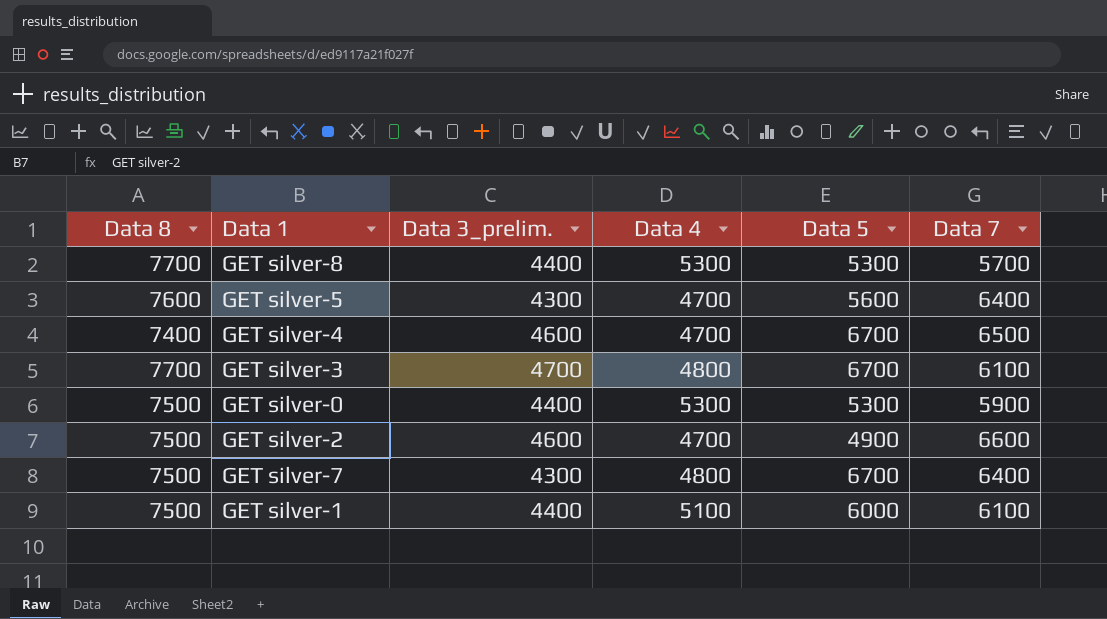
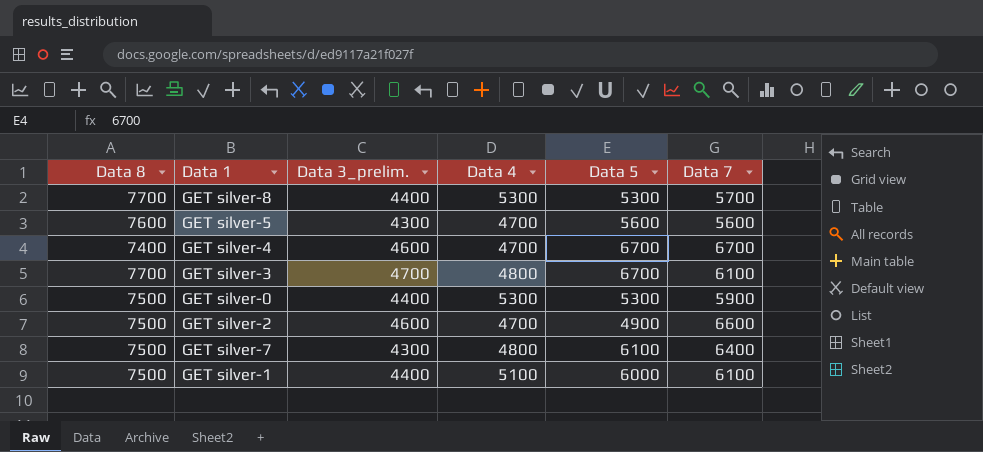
GET silver-5 | Data 7: 6400 -> 5600
GET silver-4 | Data 7: 6500 -> 6700
GET silver-7 | Data 5: 6700 -> 6100

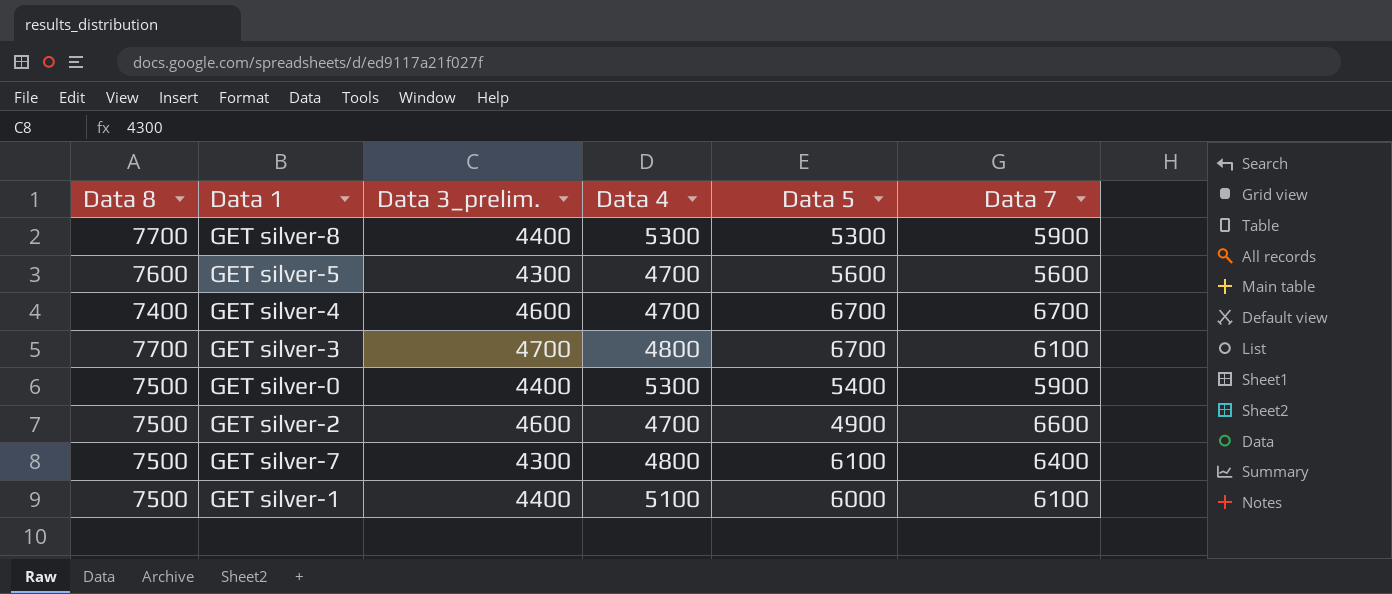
GET silver-8 | Data 7: 5700 -> 5900
GET silver-0 | Data 5: 5300 -> 5400

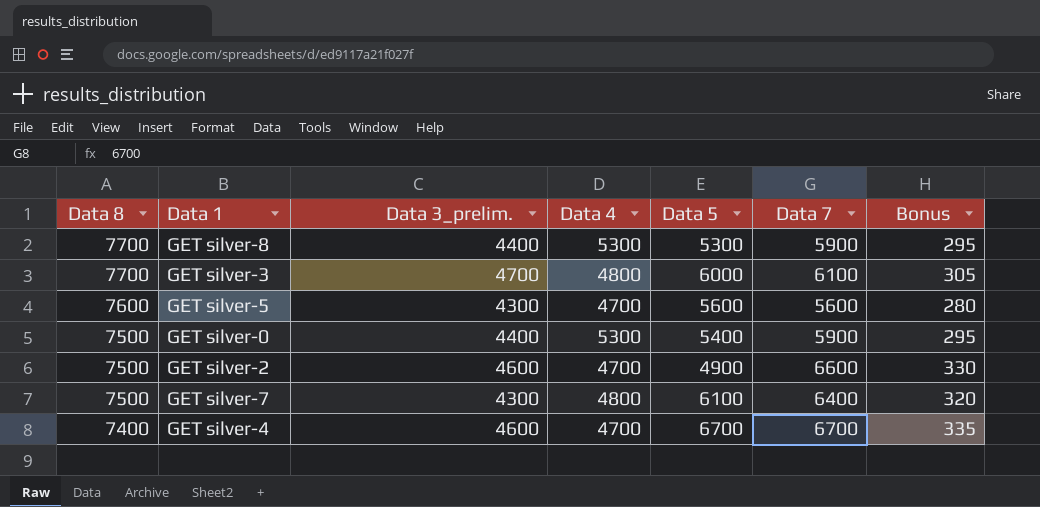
row order: none -> Data 8 descending
column Bonus | formula: none -> [Data 7] * 0.05
row GET silver-1: 7500 | 4400 | 5100 | 6000 | 6100 -> none
GET silver-3 | Data 5: 6700 -> 6000

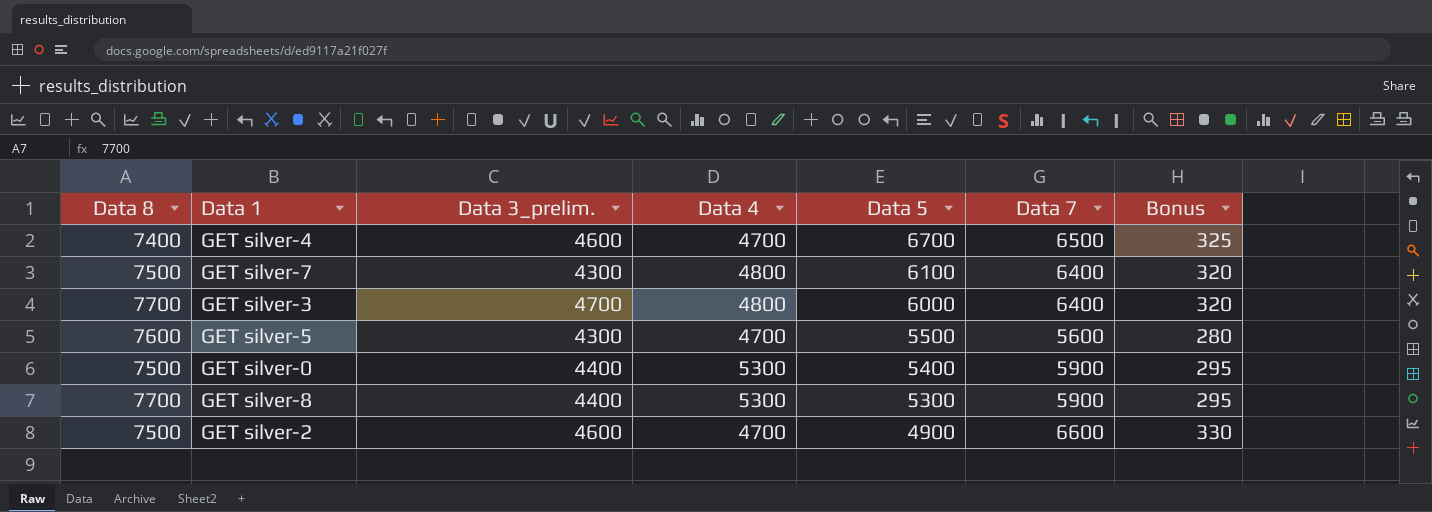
row order: Data 8 descending -> Data 5 descending
GET silver-4 | Data 7: 6700 -> 6500
GET silver-4 | Bonus: 335 -> 325
GET silver-3 | Data 7: 6100 -> 6400
GET silver-3 | Bonus: 305 -> 320
GET silver-5 | Data 5: 5600 -> 5500

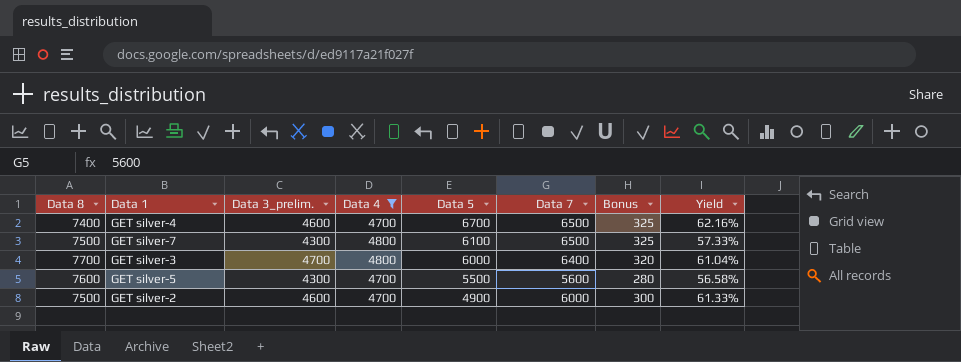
filter: none -> Data 4 != 5300
column Yield | formula: none -> [Data 3_prelim.] / [Data 8]
GET silver-7 | Data 7: 6400 -> 6500
GET silver-7 | Bonus: 320 -> 325
GET silver-2 | Data 7: 6600 -> 6000
GET silver-2 | Bonus: 330 -> 300

